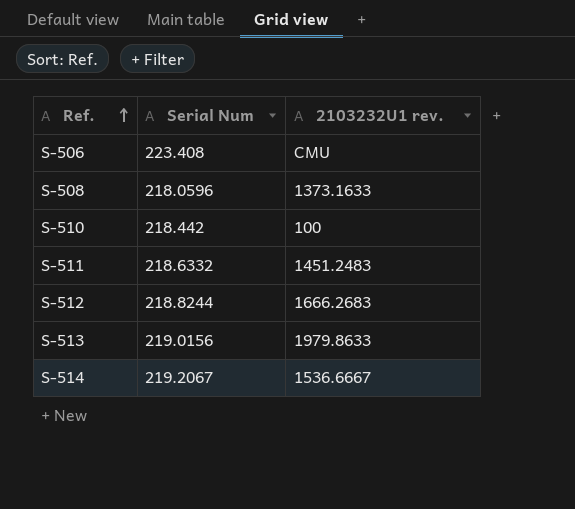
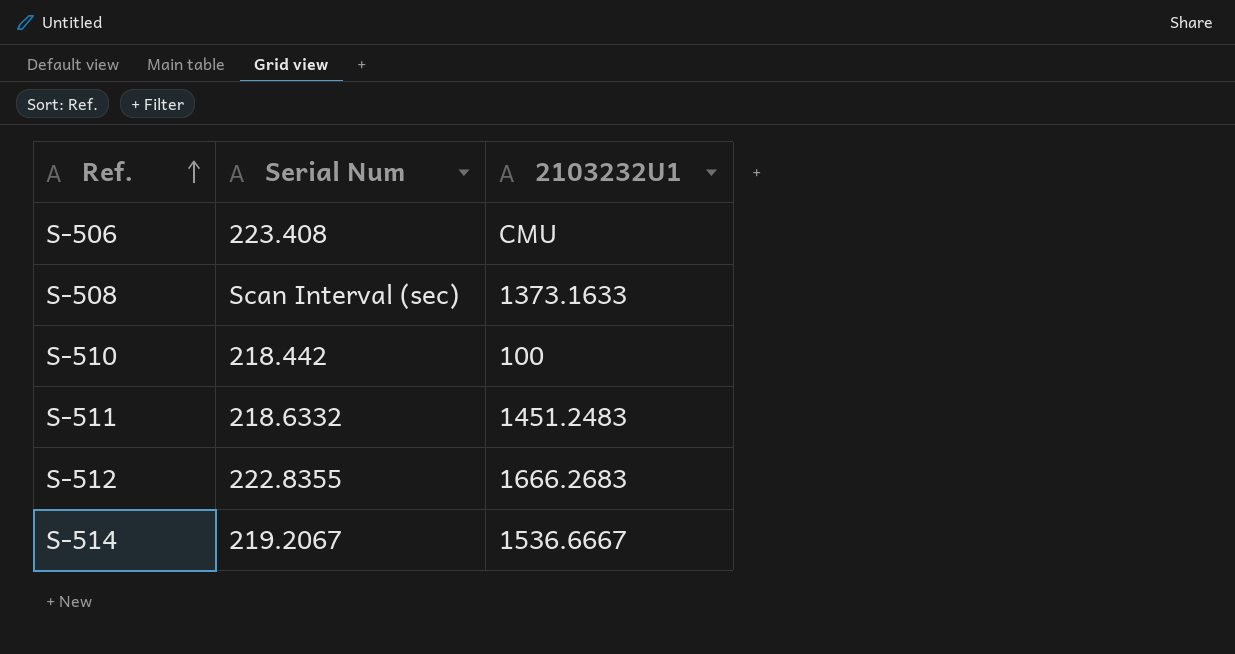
column name: 2103232U1 rev. -> 2103232U1
row S-513: 219.0156 | 1979.8633 -> none
S-508 | Serial Num: 218.0596 -> Scan Interval (sec)
S-512 | Serial Num: 218.8244 -> 222.8355

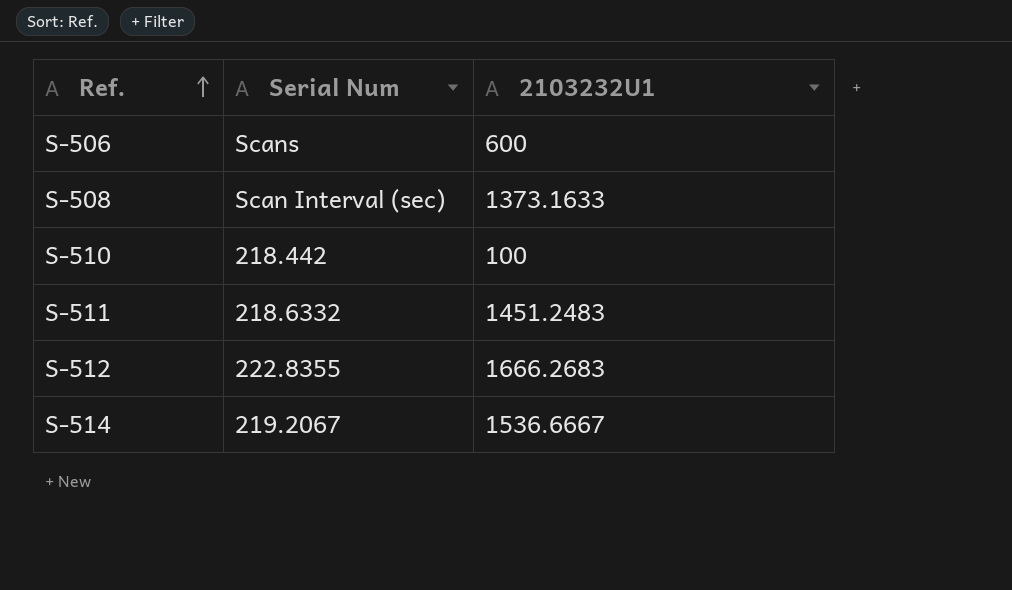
S-506 | Serial Num: 223.408 -> Scans
S-506 | 2103232U1: CMU -> 600

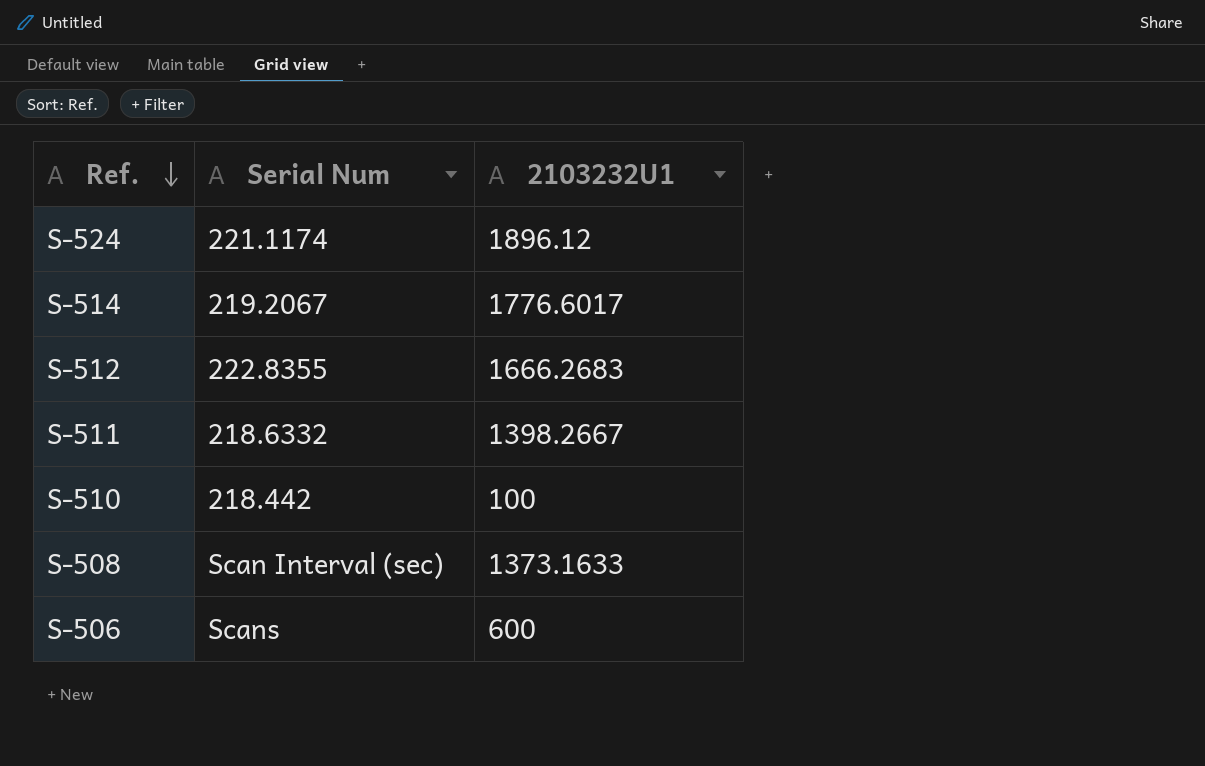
row order: Ref. ascending -> Ref. descending
row S-524: none -> 221.1174 | 1896.12
S-514 | 2103232U1: 1536.6667 -> 1776.6017
S-511 | 2103232U1: 1451.2483 -> 1398.2667

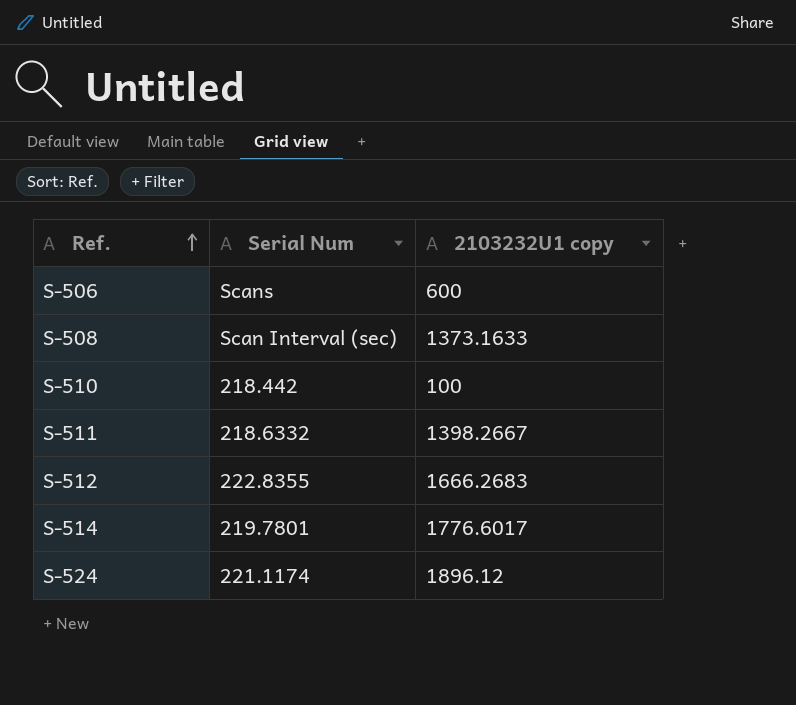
row order: Ref. descending -> Ref. ascending
column name: 2103232U1 -> 2103232U1 copy
S-514 | Serial Num: 219.2067 -> 219.7801

